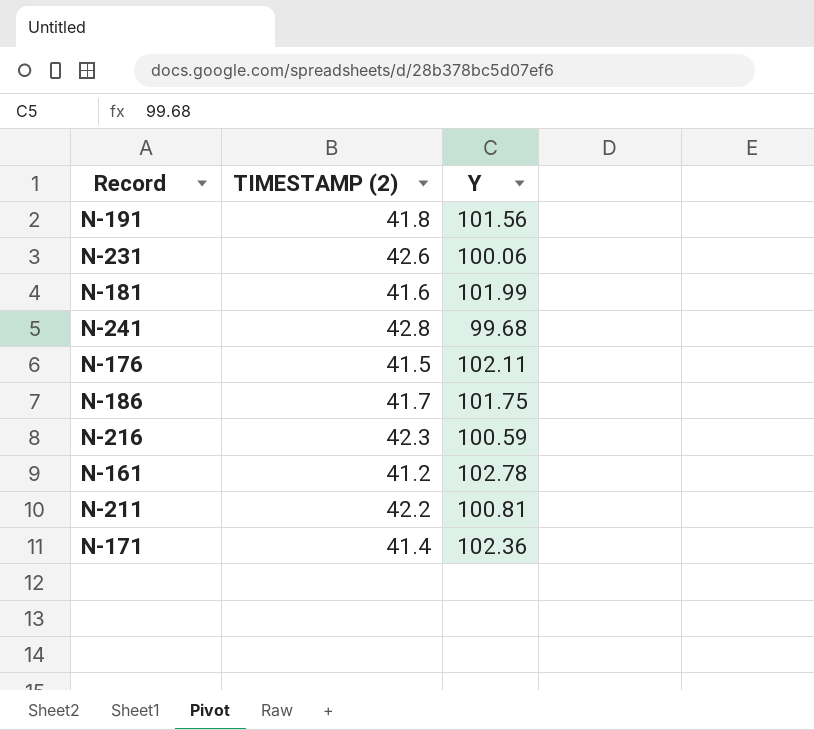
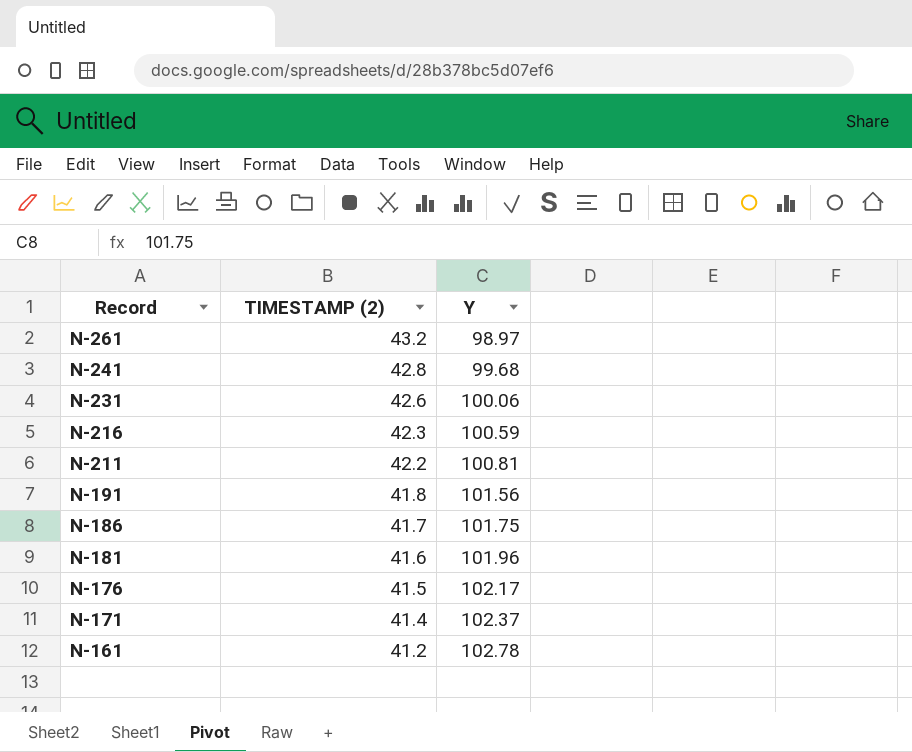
row order: none -> Record descending
row N-261: none -> 43.2 | 98.97
N-181 | Y: 101.99 -> 101.96
N-176 | Y: 102.11 -> 102.17
N-171 | Y: 102.36 -> 102.37

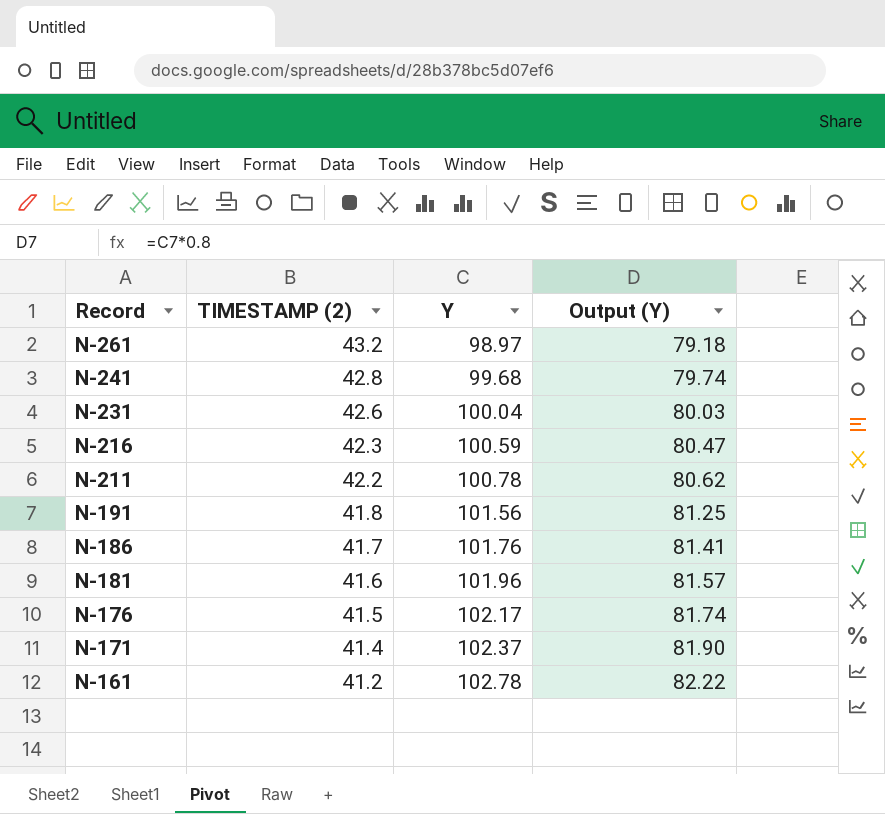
column Output (Y) | formula: none -> [Y] * 0.8
N-231 | Y: 100.06 -> 100.04
N-211 | Y: 100.81 -> 100.78
N-186 | Y: 101.75 -> 101.76

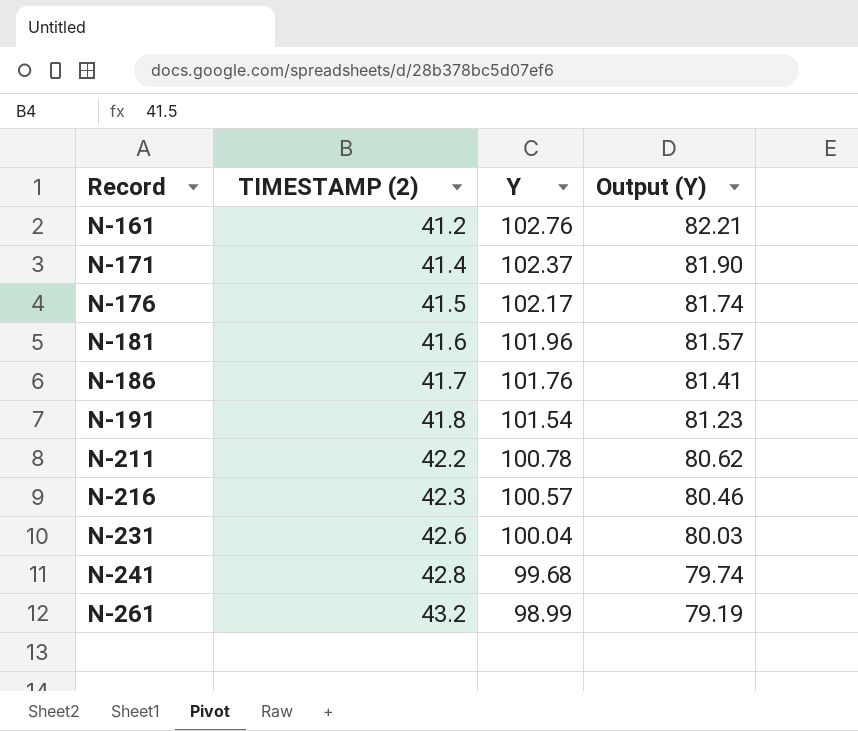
row order: Record descending -> Record ascending
N-161 | Y: 102.78 -> 102.76
N-161 | Output (Y): 82.22 -> 82.21
N-191 | Y: 101.56 -> 101.54
N-191 | Output (Y): 81.25 -> 81.23
N-216 | Y: 100.59 -> 100.57
N-216 | Output (Y): 80.47 -> 80.46
N-261 | Y: 98.97 -> 98.99
N-261 | Output (Y): 79.18 -> 79.19

